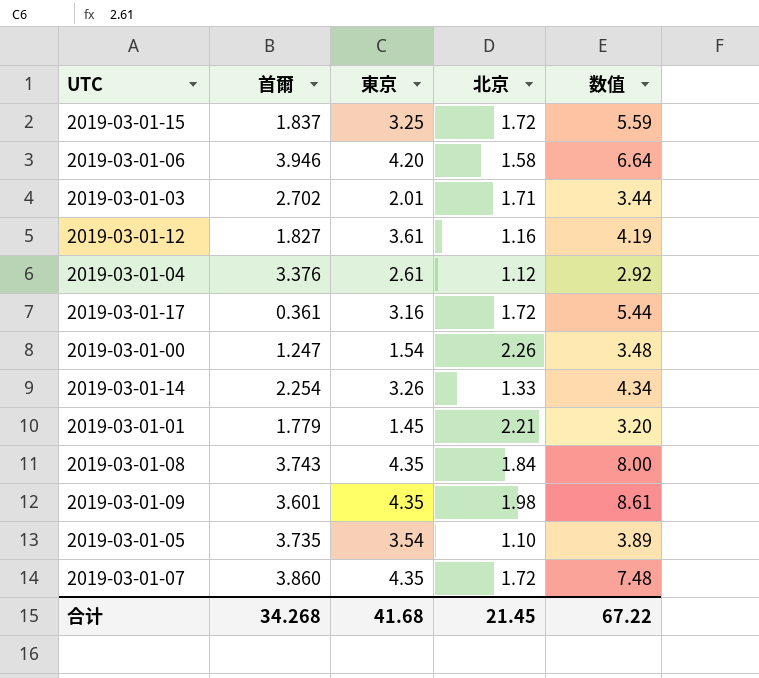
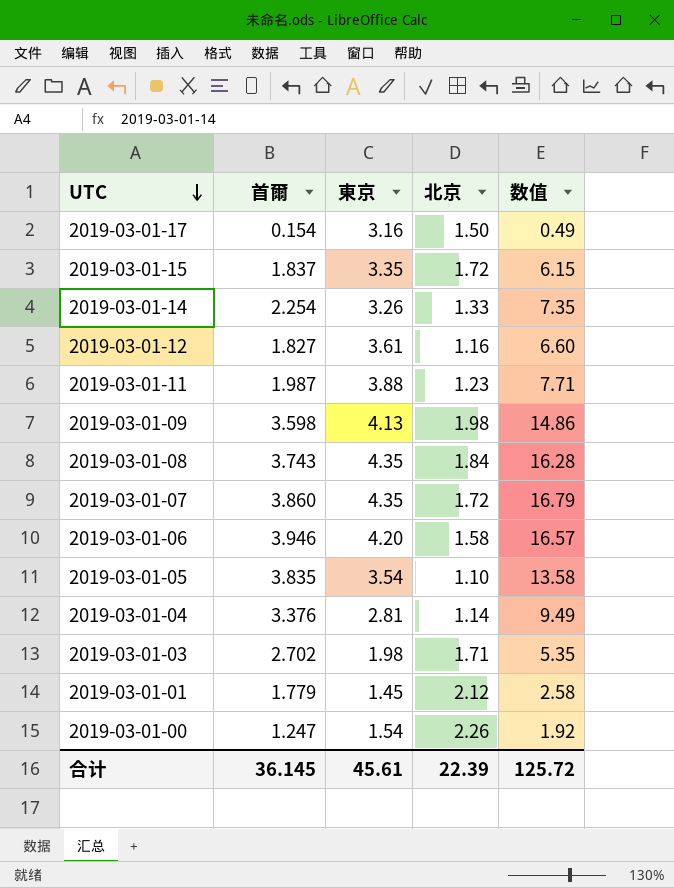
row order: none -> UTC descending
column 数值 | formula: [東京] * [北京] -> [首爾] * [東京]
2019-03-01-17 | 首爾: 0.361 -> 0.154
2019-03-01-17 | 北京: 1.72 -> 1.50
2019-03-01-15 | 東京: 3.25 -> 3.35
row 2019-03-01-11: none -> 1.987 | 3.88 | 1.23 | 7.71
2019-03-01-09 | 首爾: 3.601 -> 3.598
2019-03-01-09 | 東京: 4.35 -> 4.13
2019-03-01-05 | 首爾: 3.735 -> 3.835
2019-03-01-04 | 東京: 2.61 -> 2.81
2019-03-01-04 | 北京: 1.12 -> 1.14
2019-03-01-03 | 東京: 2.01 -> 1.98
2019-03-01-01 | 北京: 2.21 -> 2.12
合计 | 首爾: 34.268 -> 36.145
合计 | 東京: 41.68 -> 45.61
合计 | 北京: 21.45 -> 22.39
合计 | 数值: 67.22 -> 125.72

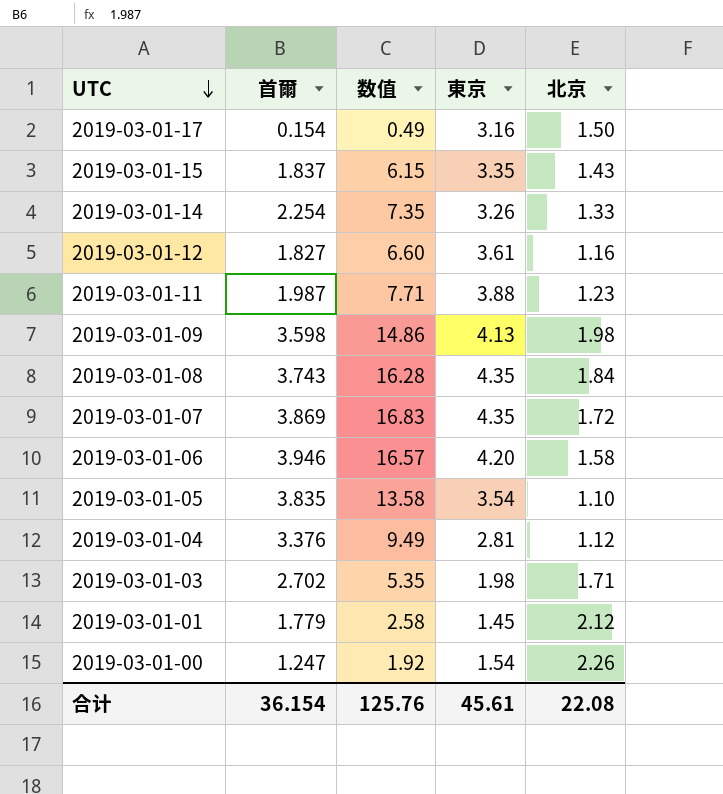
column 数值 | position: 5 -> 3
2019-03-01-15 | 北京: 1.72 -> 1.43
2019-03-01-07 | 首爾: 3.860 -> 3.869
2019-03-01-07 | 数值: 16.79 -> 16.83
2019-03-01-04 | 北京: 1.14 -> 1.12
合计 | 首爾: 36.145 -> 36.154
合计 | 数值: 125.72 -> 125.76
合计 | 北京: 22.39 -> 22.08

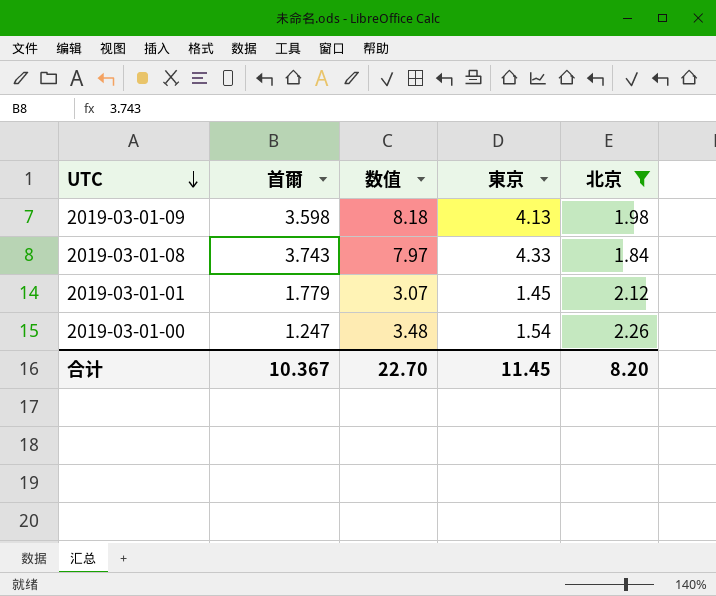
filter: none -> 北京 >= 1.84
column 数值 | formula: [首爾] * [東京] -> [東京] * [北京]
2019-03-01-08 | 東京: 4.35 -> 4.33
合计 | 首爾: 36.154 -> 10.367
合计 | 数值: 125.76 -> 22.70
合计 | 東京: 45.61 -> 11.45
合计 | 北京: 22.08 -> 8.20

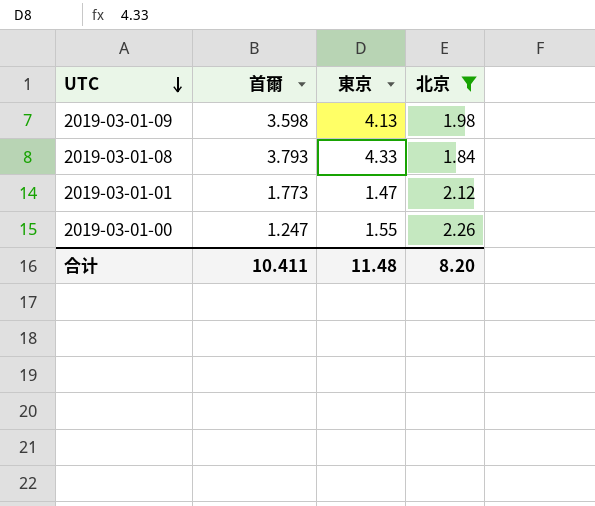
column 数值 | formula: [東京] * [北京] -> none
2019-03-01-08 | 首爾: 3.743 -> 3.793
2019-03-01-01 | 首爾: 1.779 -> 1.773
2019-03-01-01 | 東京: 1.45 -> 1.47
2019-03-01-00 | 東京: 1.54 -> 1.55
合计 | 首爾: 10.367 -> 10.411
合计 | 東京: 11.45 -> 11.48

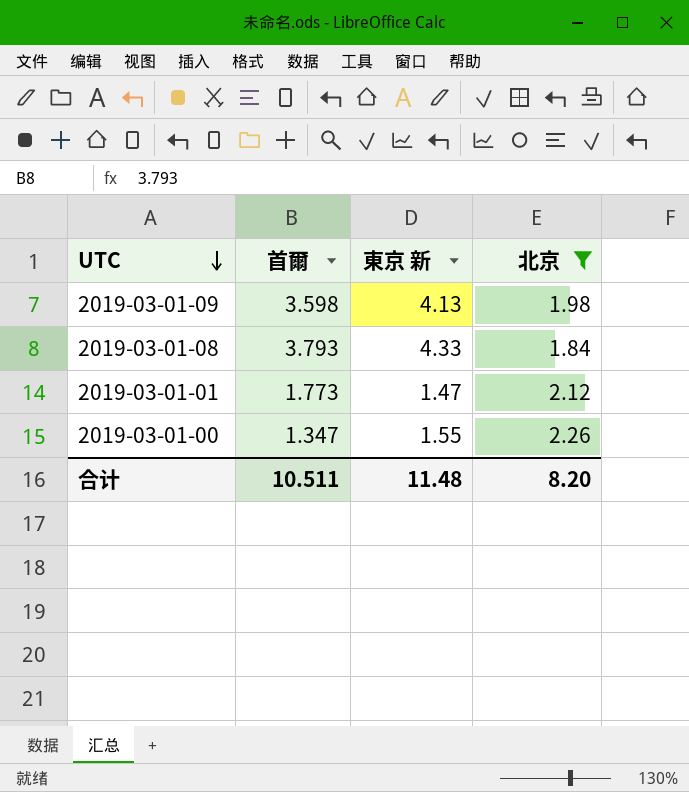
column name: 東京 -> 東京 新
2019-03-01-00 | 首爾: 1.247 -> 1.347
合计 | 首爾: 10.411 -> 10.511

